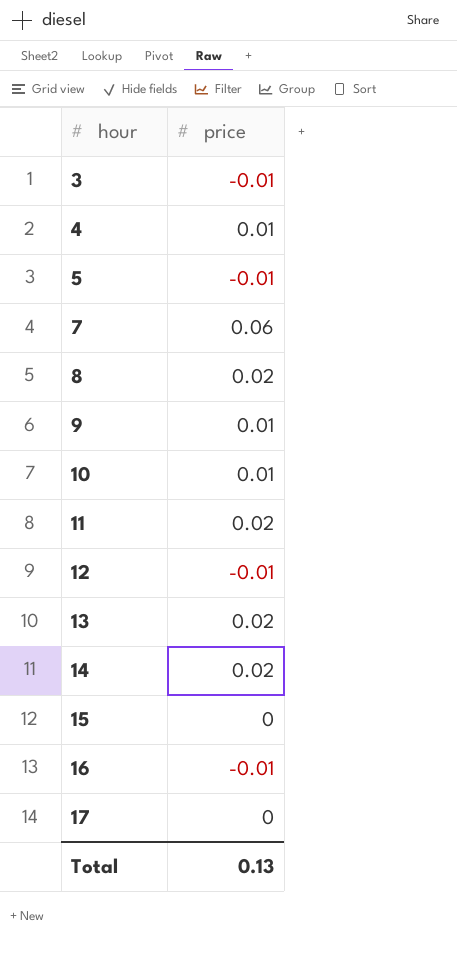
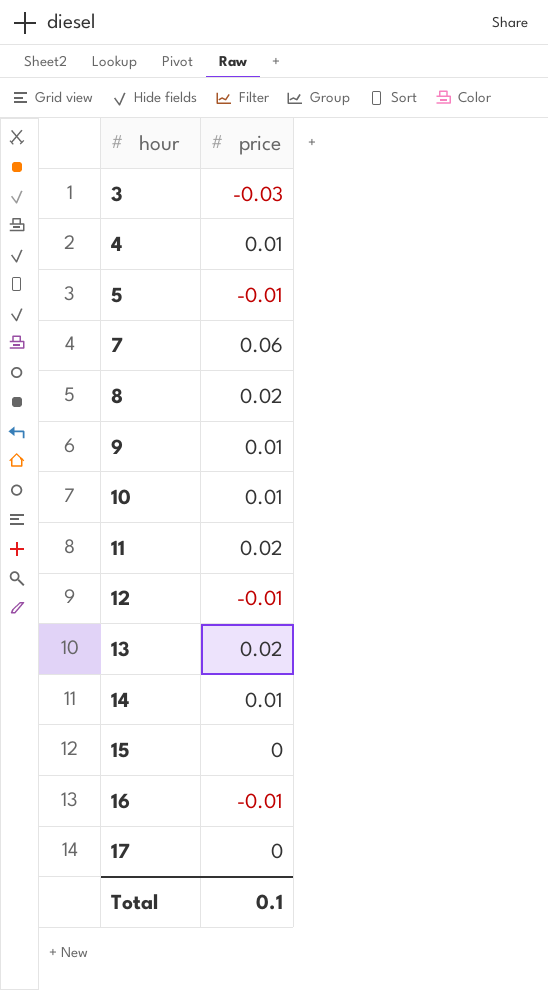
3 | price: -0.01 -> -0.03
14 | price: 0.02 -> 0.01
Total | price: 0.13 -> 0.1

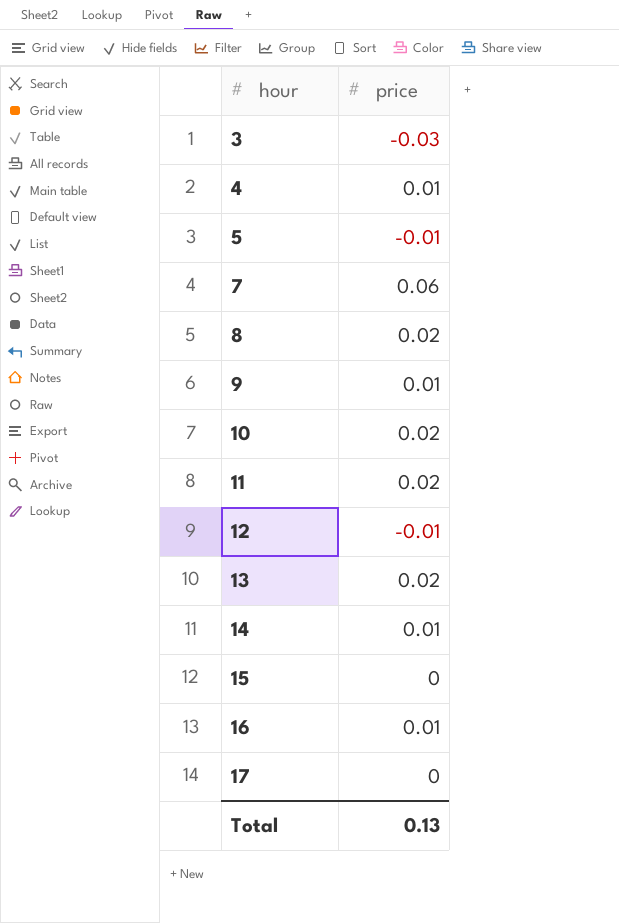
10 | price: 0.01 -> 0.02
16 | price: -0.01 -> 0.01
Total | price: 0.1 -> 0.13

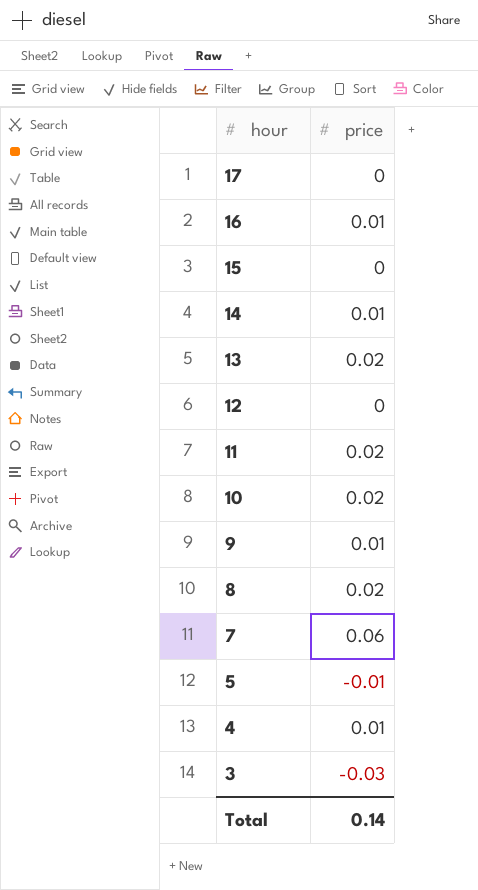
row order: hour ascending -> hour descending
12 | price: -0.01 -> 0
Total | price: 0.13 -> 0.14

